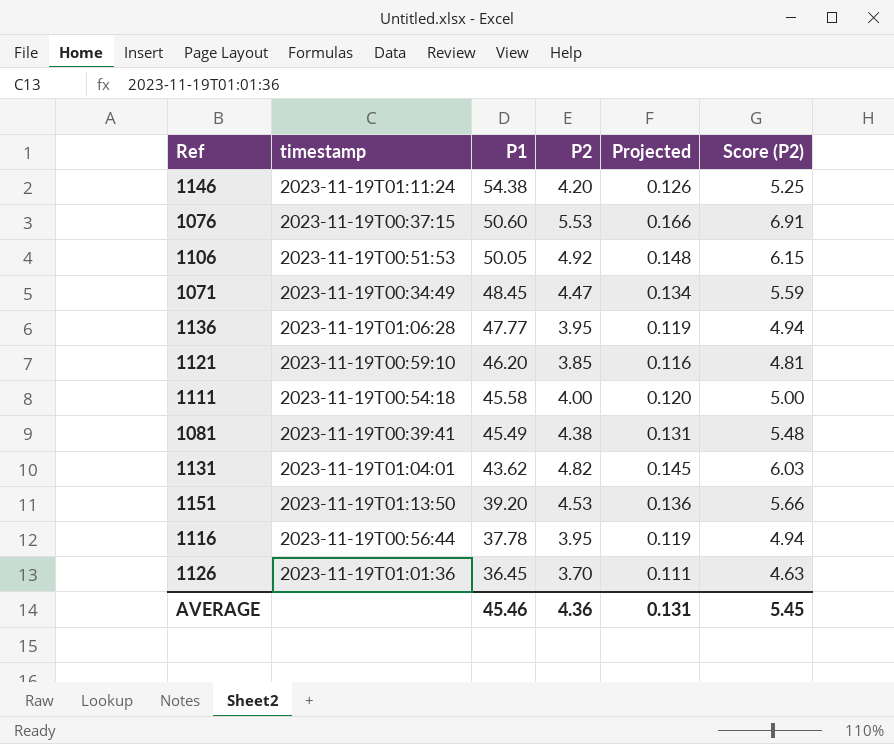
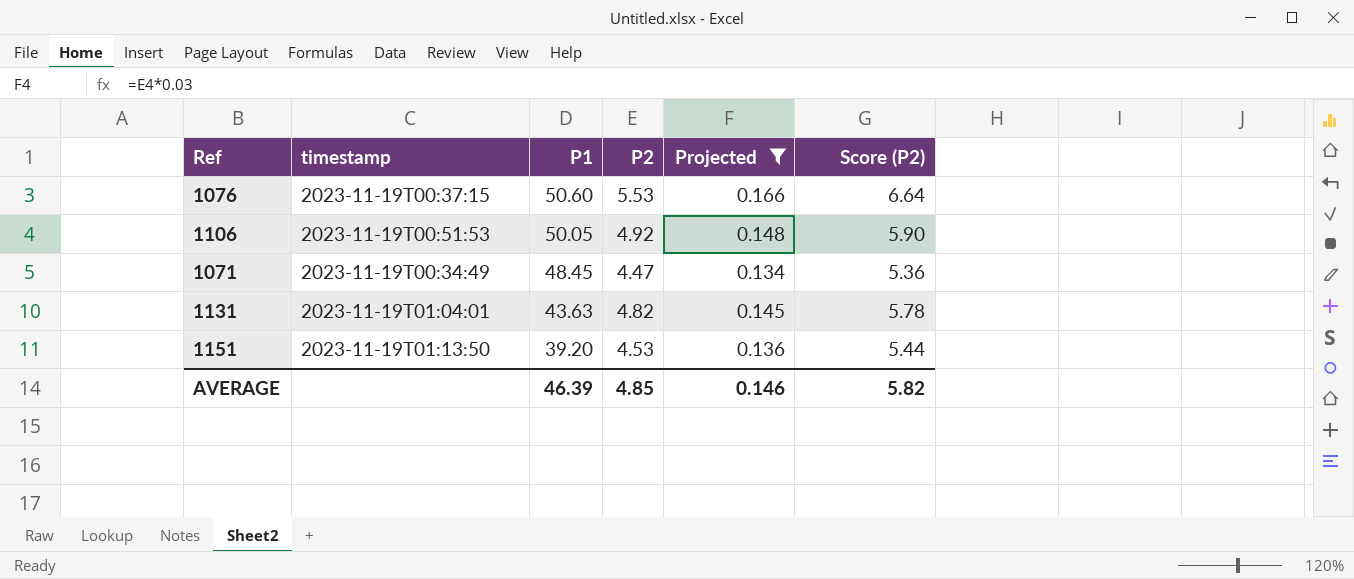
filter: none -> Projected >= 0.134
column Score (P2) | formula: [P2] * 1.25 -> [P2] * 1.2
1131 | P1: 43.62 -> 43.63
AVERAGE | P1: 45.46 -> 46.39
AVERAGE | P2: 4.36 -> 4.85
AVERAGE | Projected: 0.131 -> 0.146
AVERAGE | Score (P2): 5.45 -> 5.82

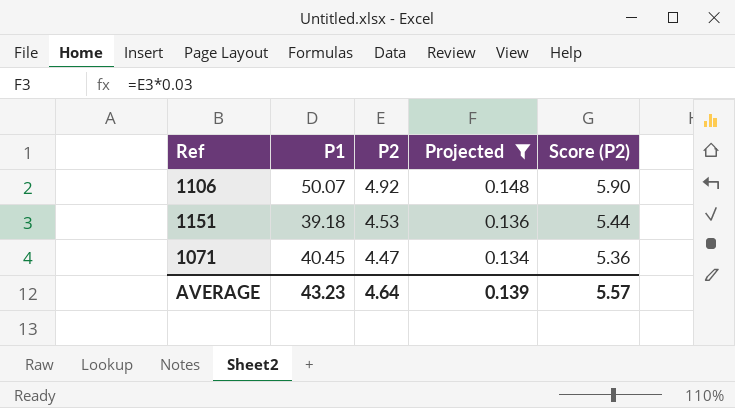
row order: P1 descending -> P2 descending
column timestamp | position: 2 -> none
row 1076: 2023-11-19T00:37:15 | 50.60 | 5.53 | 0.166 | 6.64 -> none
row 1131: 2023-11-19T01:04:01 | 43.63 | 4.82 | 0.145 | 5.78 -> none
1106 | P1: 50.05 -> 50.07
1151 | P1: 39.20 -> 39.18
1071 | P1: 48.45 -> 40.45
AVERAGE | P1: 46.39 -> 43.23
AVERAGE | P2: 4.85 -> 4.64
AVERAGE | Projected: 0.146 -> 0.139
AVERAGE | Score (P2): 5.82 -> 5.57

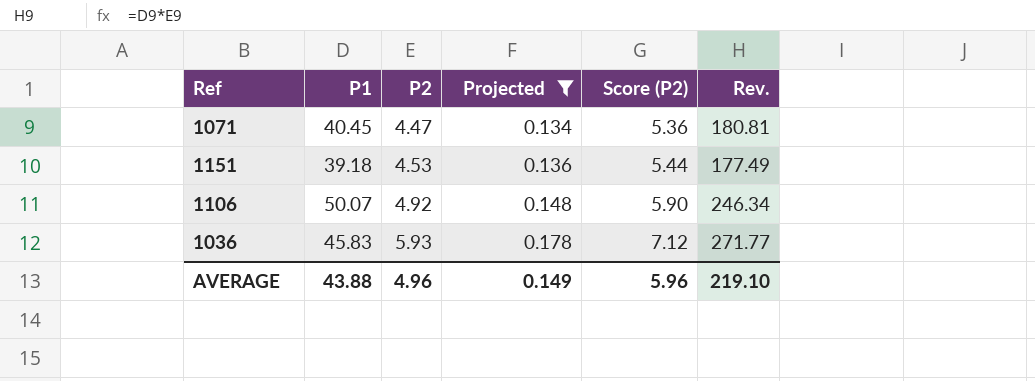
row order: P2 descending -> P2 ascending
column Rev. | formula: none -> [P1] * [P2]
row 1036: none -> 45.83 | 5.93 | 0.178 | 7.12 | 271.77
AVERAGE | P1: 43.23 -> 43.88
AVERAGE | P2: 4.64 -> 4.96
AVERAGE | Projected: 0.139 -> 0.149
AVERAGE | Score (P2): 5.57 -> 5.96

